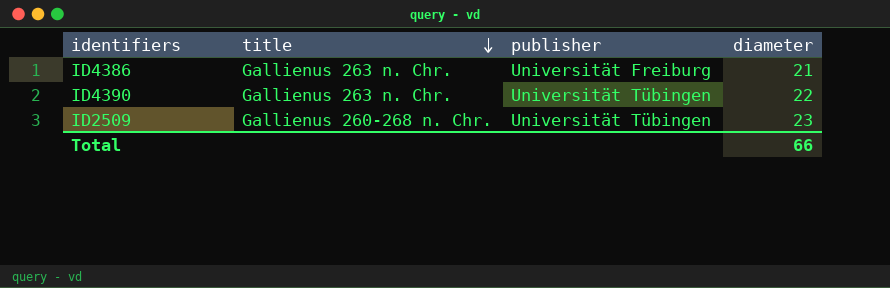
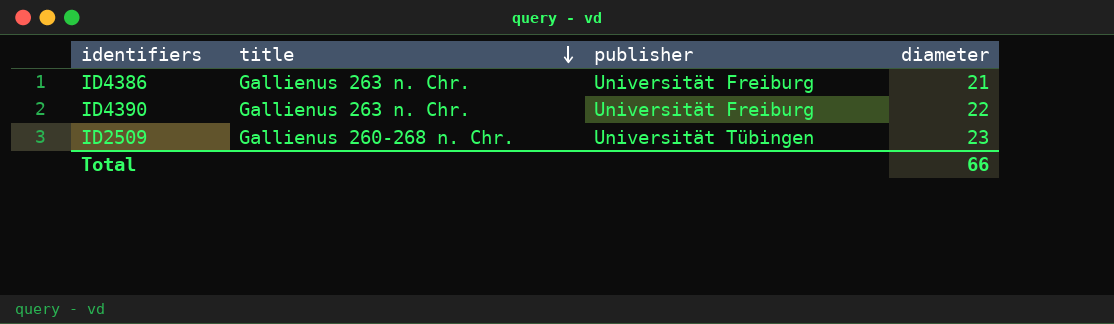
ID4390 | publisher: Universität Tübingen -> Universität Freiburg

